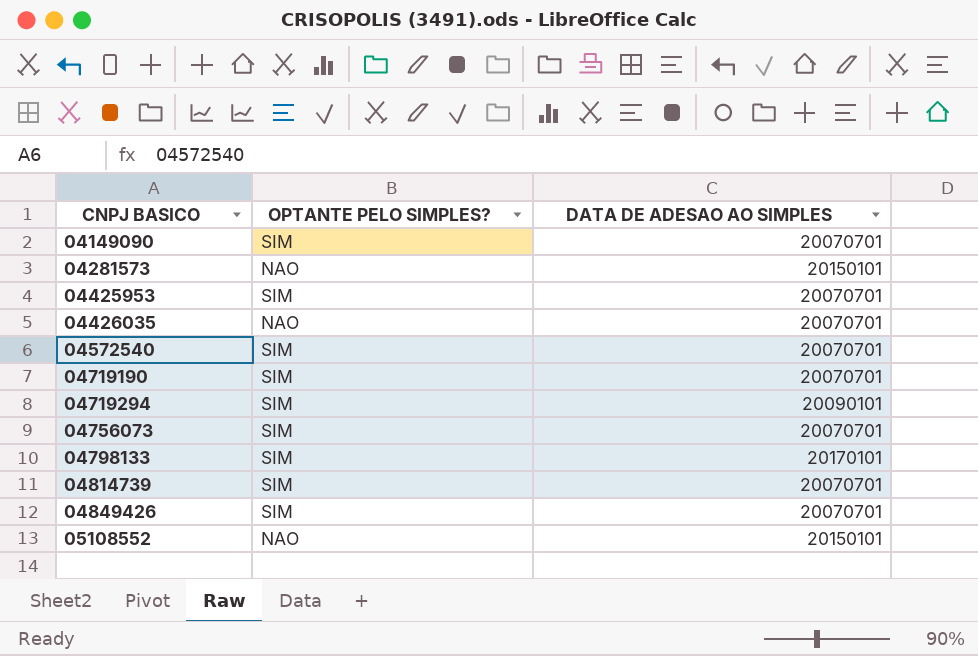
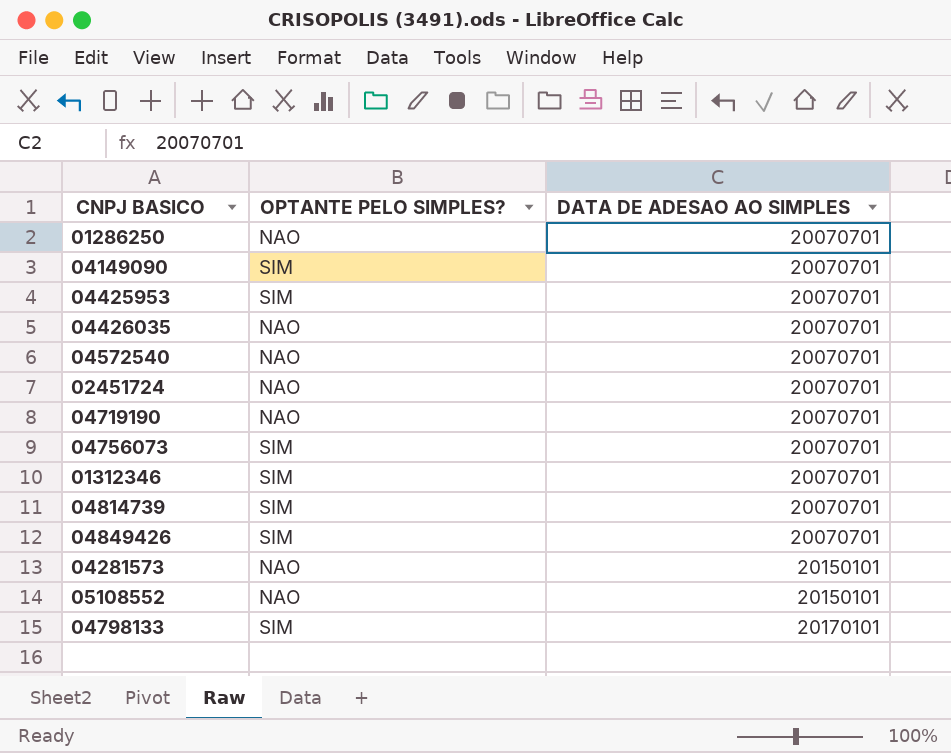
row order: CNPJ BASICO ascending -> DATA DE ADESAO AO SIMPLES ascending
row 04719294: SIM | 20090101 -> none
row 01286250: none -> NAO | 20070701
04572540 | OPTANTE PELO SIMPLES?: SIM -> NAO
row 02451724: none -> NAO | 20070701
04719190 | OPTANTE PELO SIMPLES?: SIM -> NAO
row 01312346: none -> SIM | 20070701

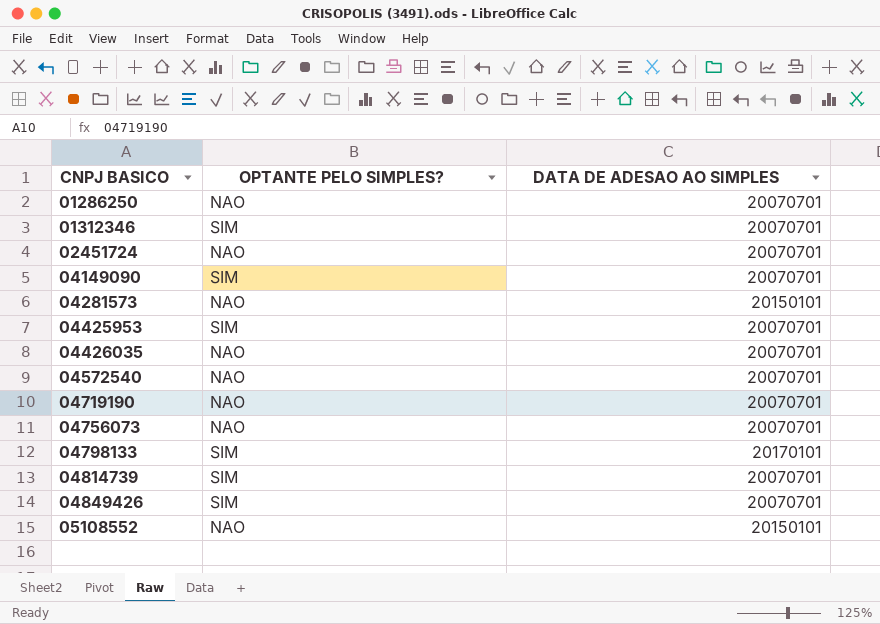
row order: DATA DE ADESAO AO SIMPLES ascending -> CNPJ BASICO ascending
04756073 | OPTANTE PELO SIMPLES?: SIM -> NAO

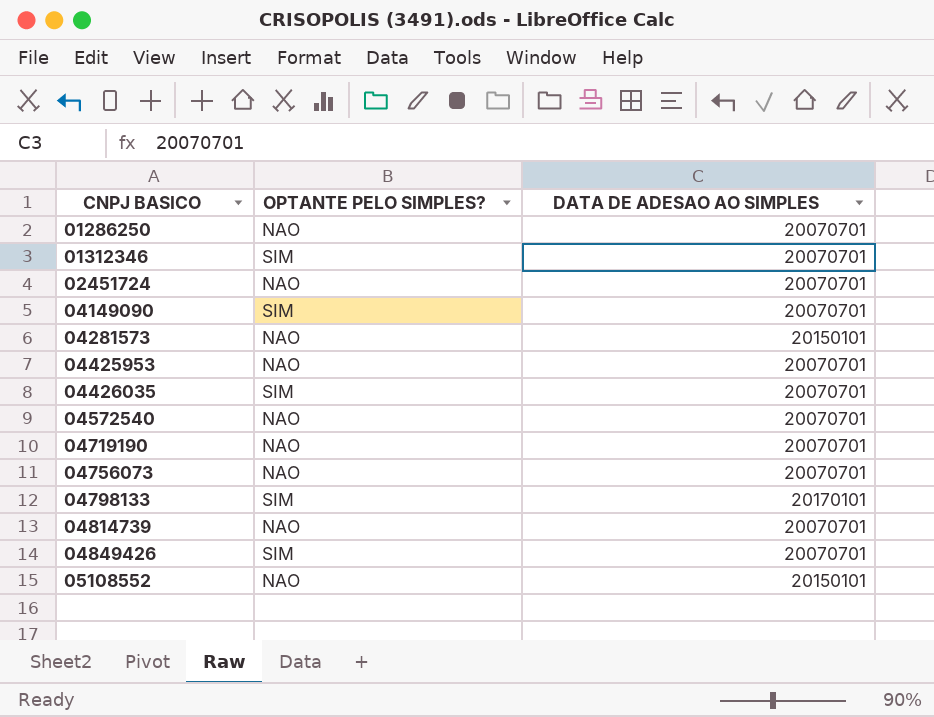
04425953 | OPTANTE PELO SIMPLES?: SIM -> NAO
04426035 | OPTANTE PELO SIMPLES?: NAO -> SIM
04814739 | OPTANTE PELO SIMPLES?: SIM -> NAO

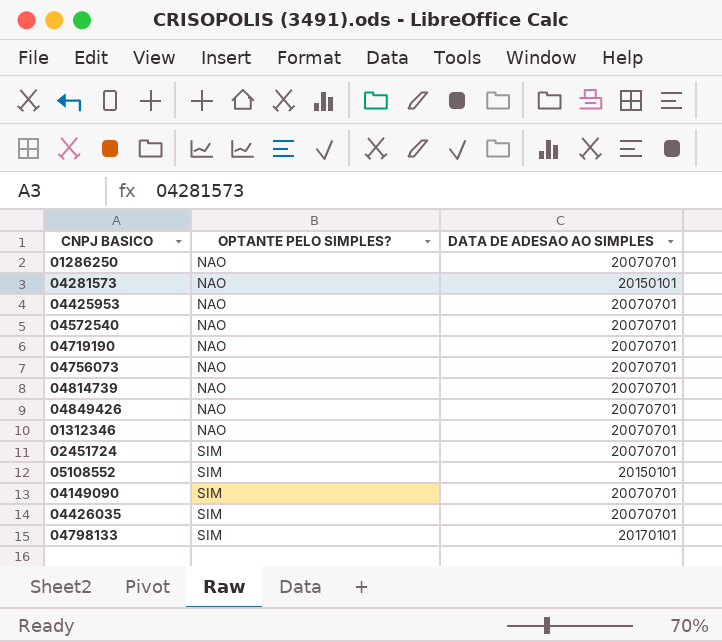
row order: CNPJ BASICO ascending -> OPTANTE PELO SIMPLES? ascending
04849426 | OPTANTE PELO SIMPLES?: SIM -> NAO
01312346 | OPTANTE PELO SIMPLES?: SIM -> NAO
02451724 | OPTANTE PELO SIMPLES?: NAO -> SIM
05108552 | OPTANTE PELO SIMPLES?: NAO -> SIM

